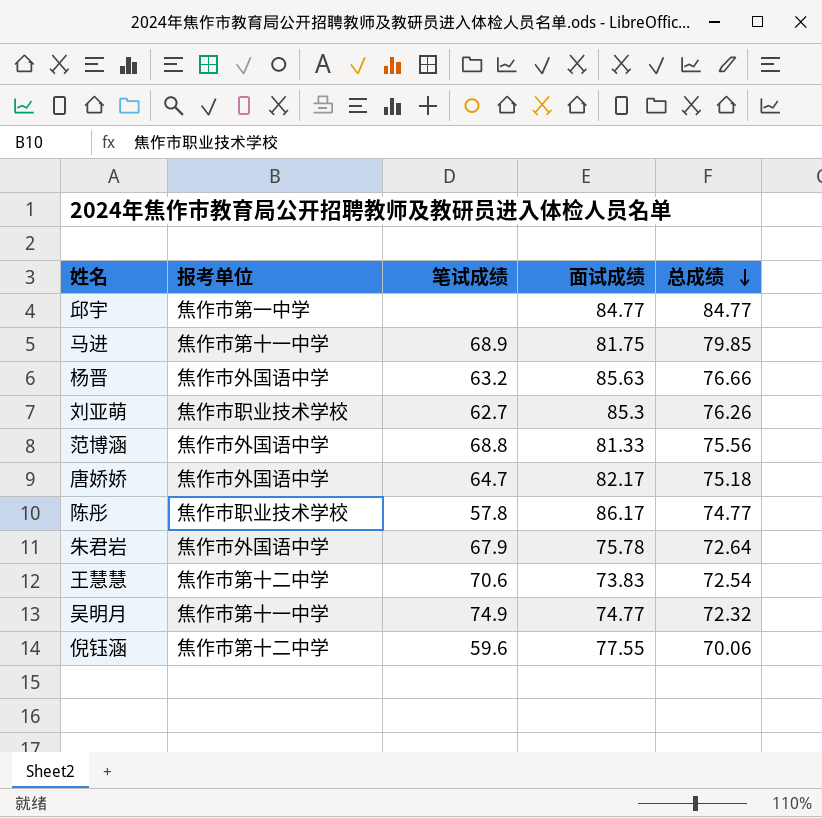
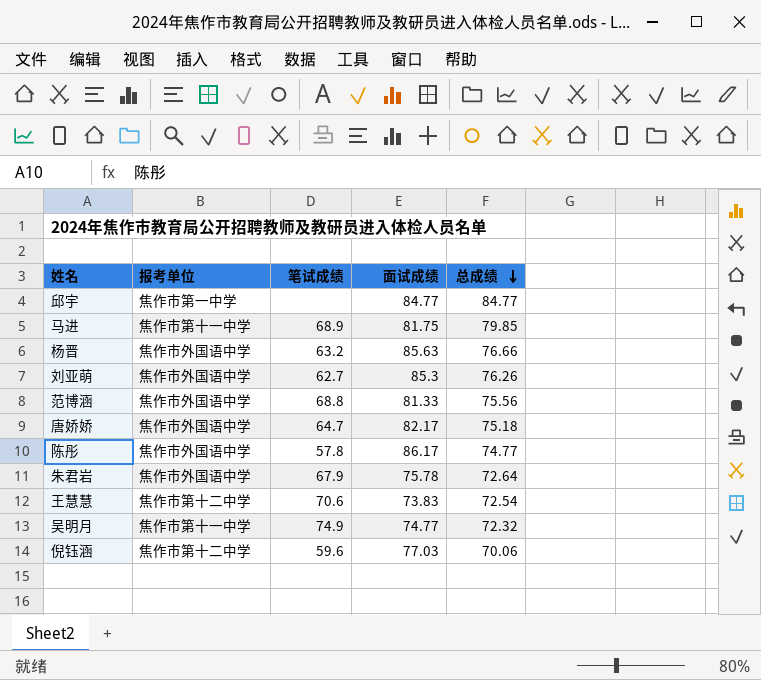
刘亚萌 | 报考单位: 焦作市职业技术学校 -> 焦作市外国语中学
陈彤 | 报考单位: 焦作市职业技术学校 -> 焦作市外国语中学
倪钰涵 | 面试成绩: 77.55 -> 77.03

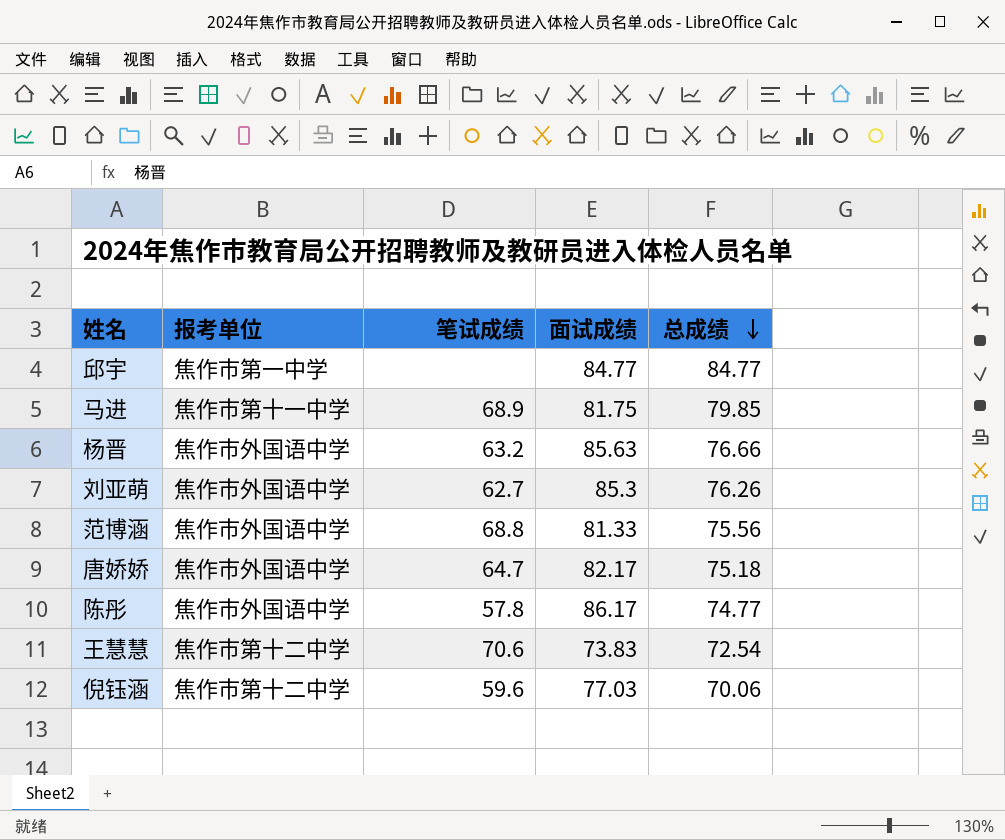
row 朱君岩: 焦作市外国语中学 | 67.9 | 75.78 | 72.64 -> none
row 吴明月: 焦作市第十一中学 | 74.9 | 74.77 | 72.32 -> none

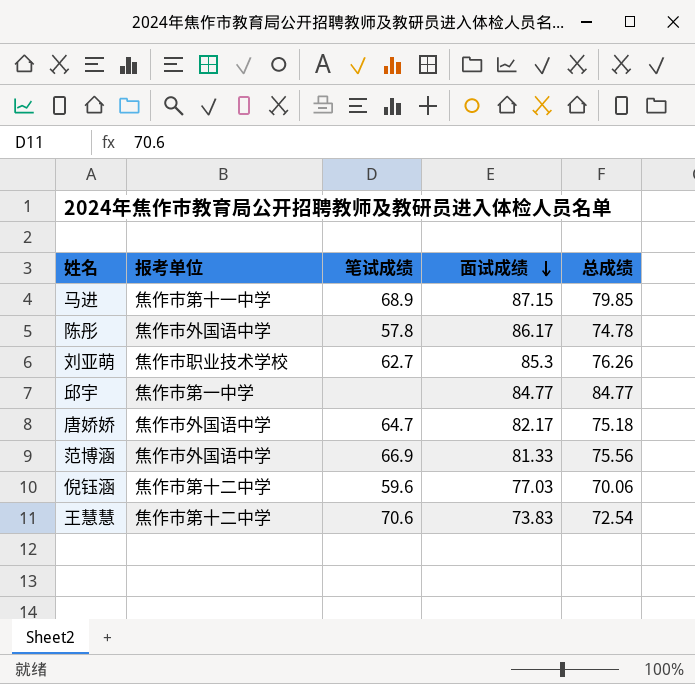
row order: 总成绩 descending -> 面试成绩 descending
row 杨晋: 焦作市外国语中学 | 63.2 | 85.63 | 76.66 -> none
马进 | 面试成绩: 81.75 -> 87.15
陈彤 | 总成绩: 74.77 -> 74.78
刘亚萌 | 报考单位: 焦作市外国语中学 -> 焦作市职业技术学校
范博涵 | 笔试成绩: 68.8 -> 66.9

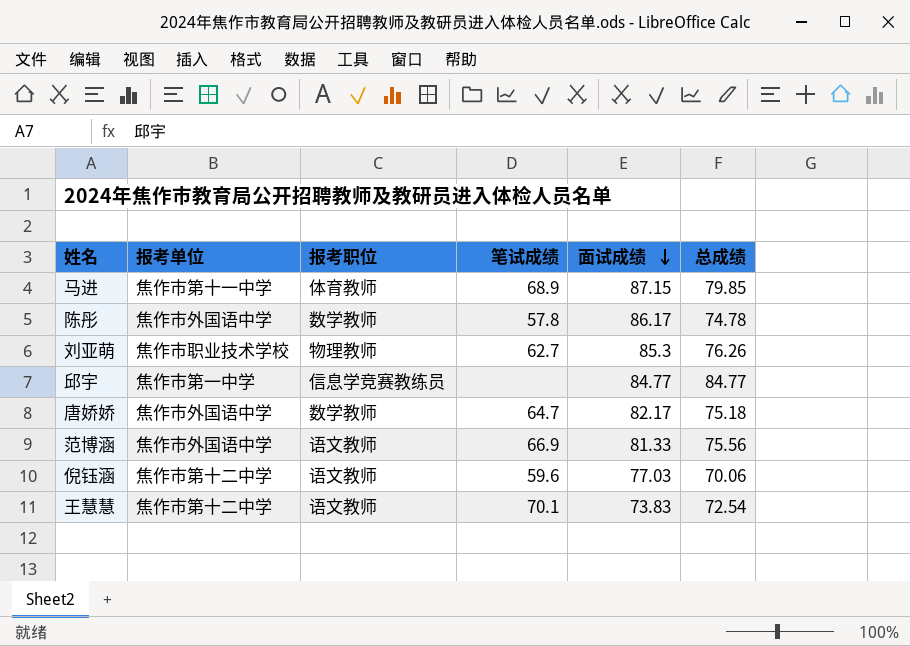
column 报考职位 | position: none -> 3
王慧慧 | 笔试成绩: 70.6 -> 70.1

